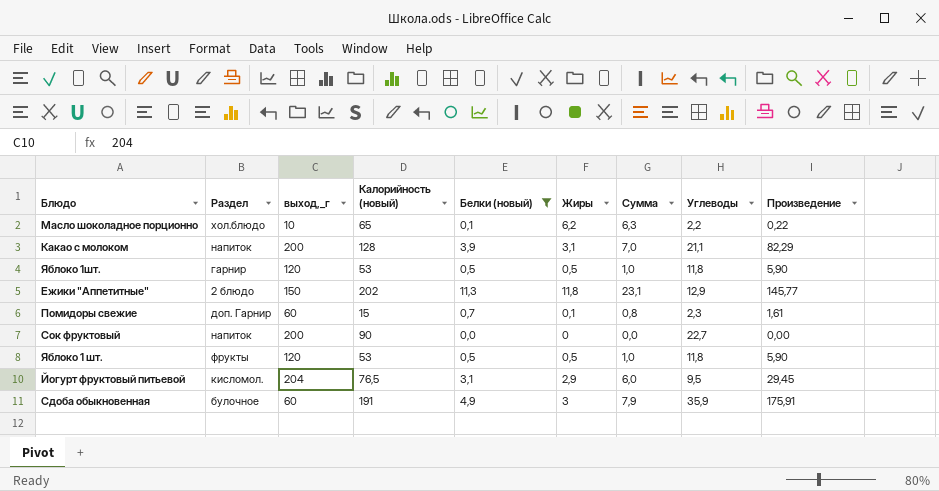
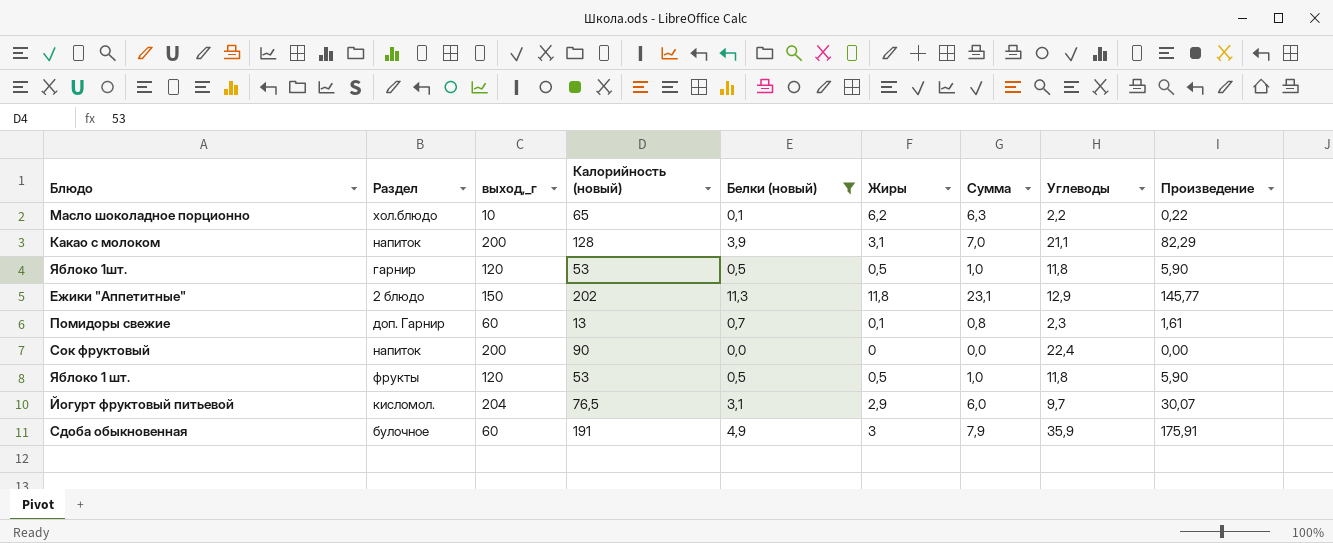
Помидоры свежие | Калорийность (новый): 15 -> 13
Сок фруктовый | Углеводы: 22,7 -> 22,4
Йогурт фруктовый питьевой | Углеводы: 9,5 -> 9,7
Йогурт фруктовый питьевой | Произведение: 29,45 -> 30,07

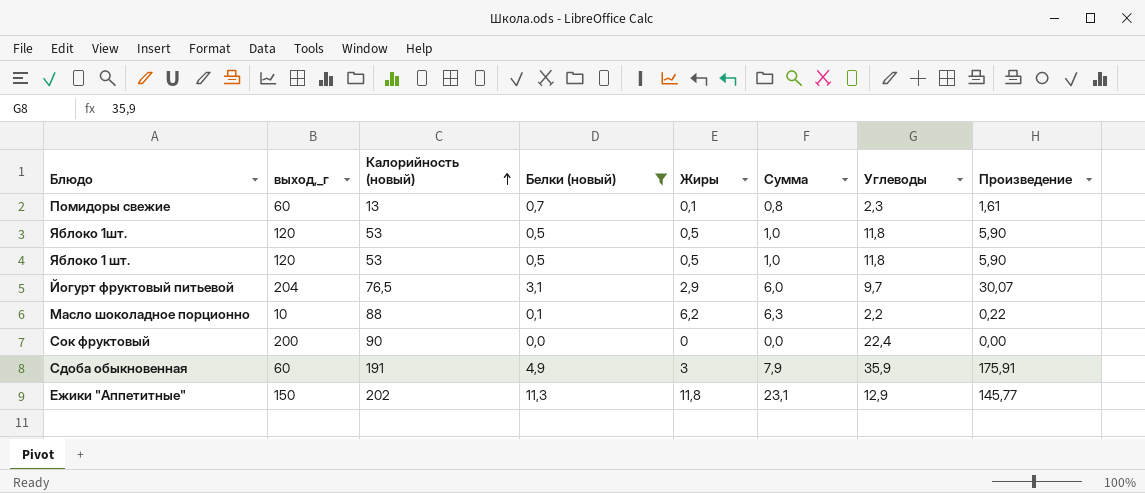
row order: none -> Калорийность (новый) ascending
column Раздел | position: 2 -> none
row Какао с молоком: напиток | 200 | 128 | 3,9 | 3,1 | 7,0 | 21,1 | 82,29 -> none
Масло шоколадное порционно | Калорийность (новый): 65 -> 88

